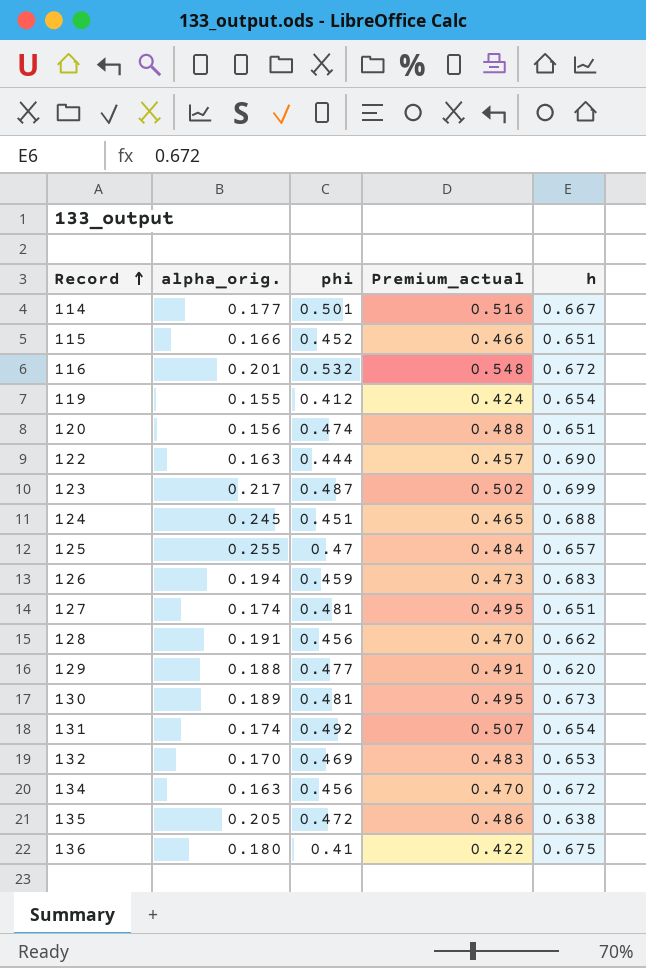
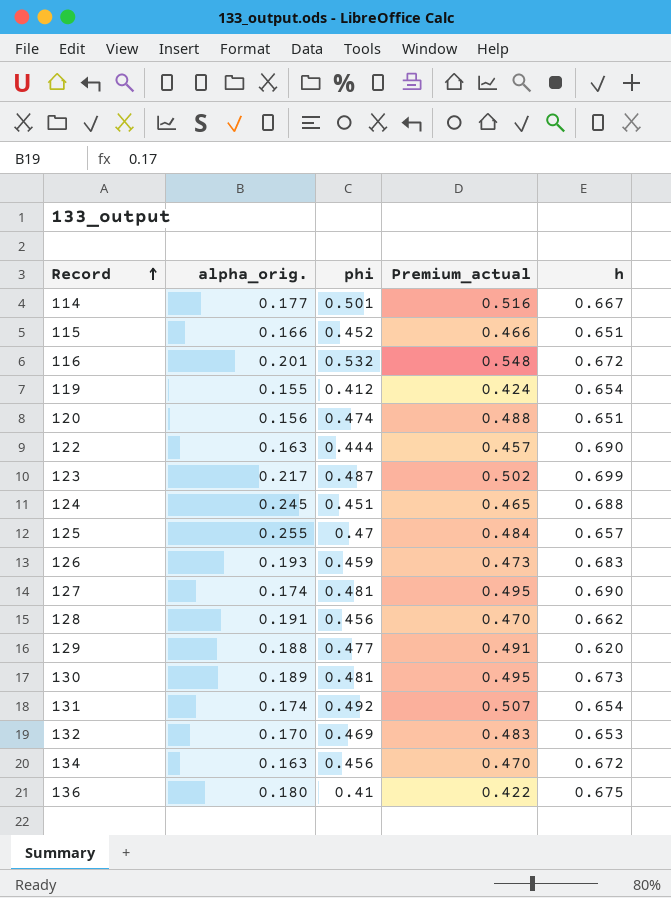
row 135: 0.205 | 0.472 | 0.486 | 0.638 -> none
126 | alpha_orig.: 0.194 -> 0.193
127 | h: 0.651 -> 0.690

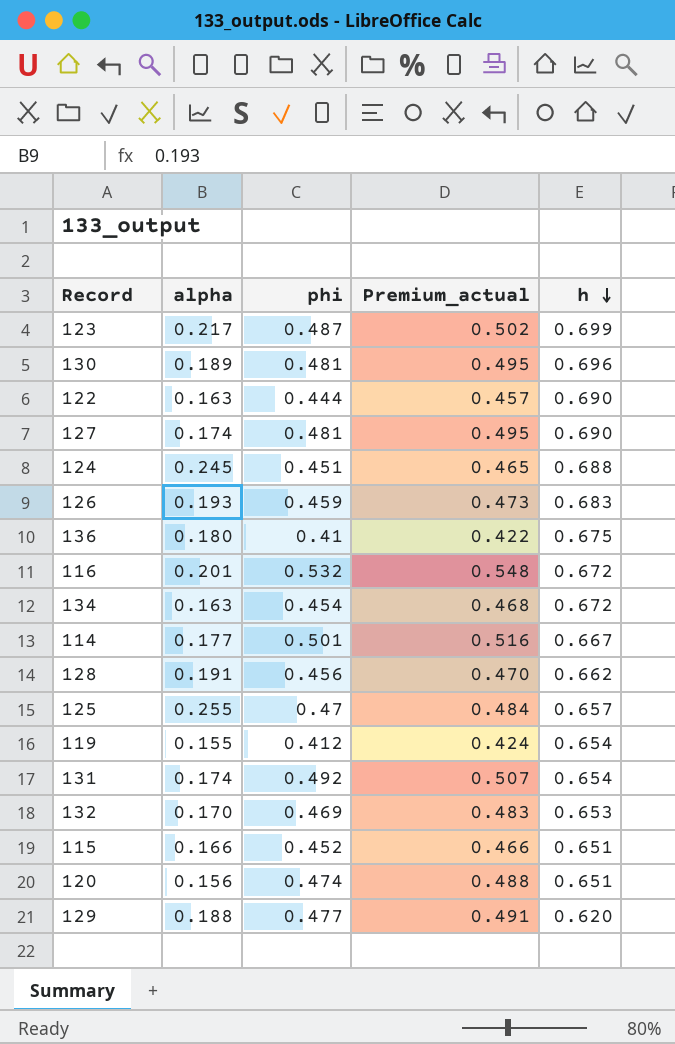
row order: Record ascending -> h descending
column name: alpha_orig. -> alpha
130 | h: 0.673 -> 0.696
134 | phi: 0.456 -> 0.454
134 | Premium_actual: 0.470 -> 0.468

